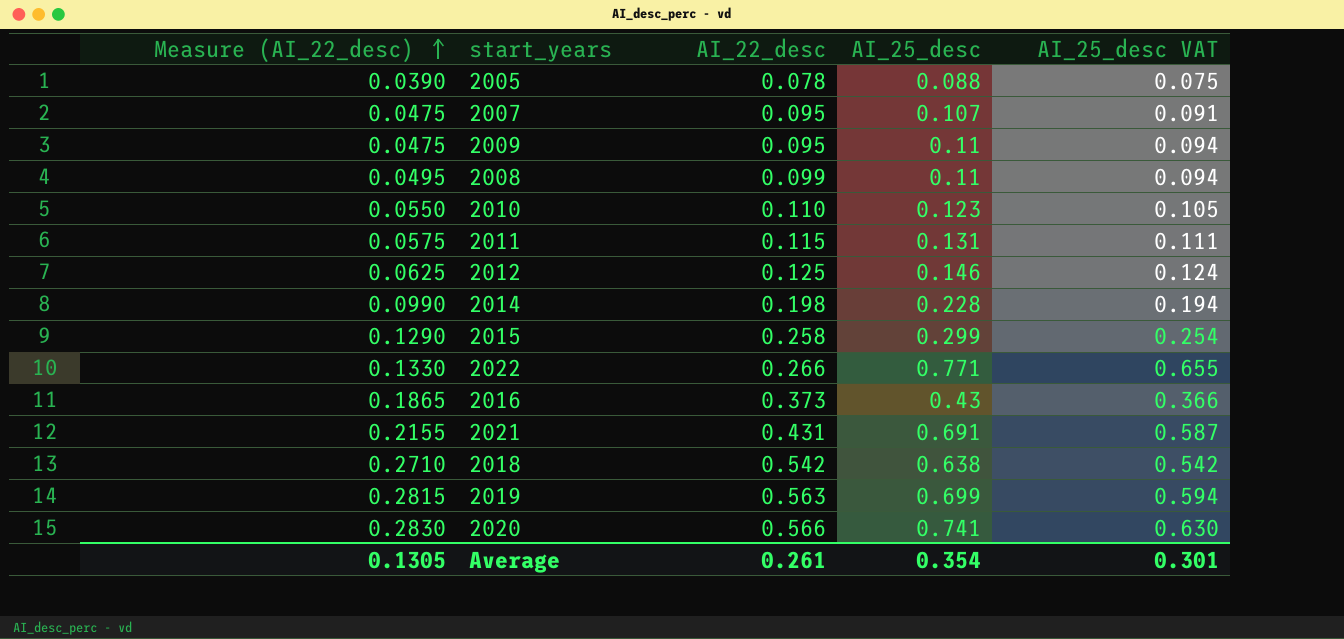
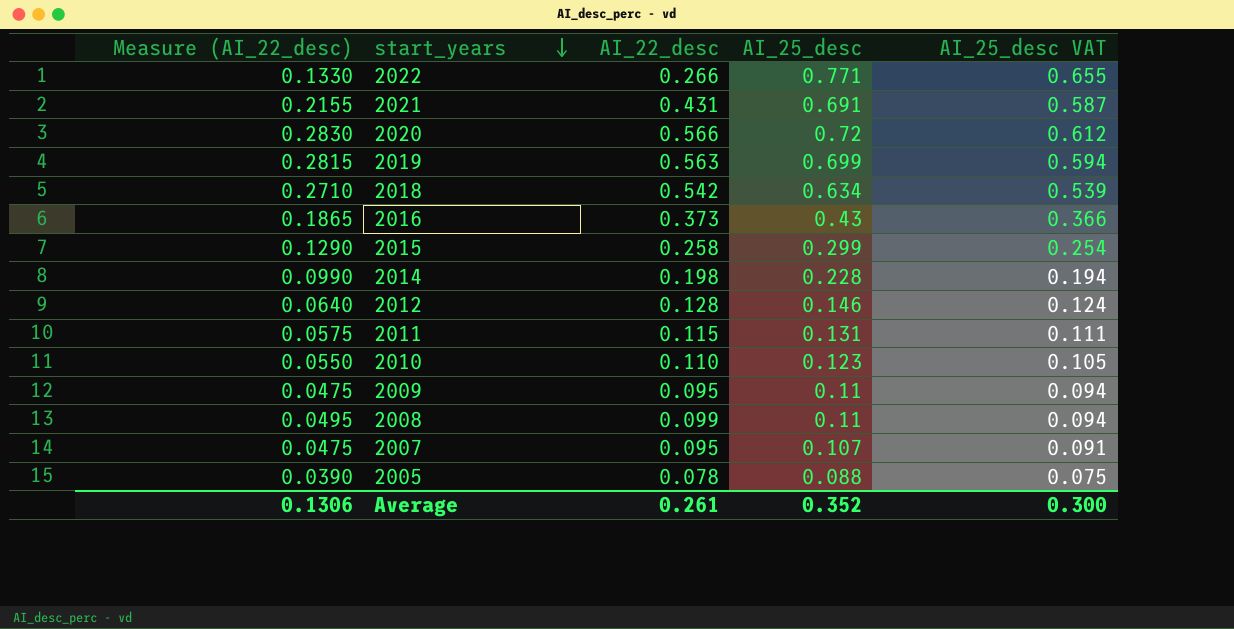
row order: Measure (AI_22_desc) ascending -> start_years descending
2020 | AI_25_desc: 0.741 -> 0.72
2020 | AI_25_desc VAT: 0.630 -> 0.612
2018 | AI_25_desc: 0.638 -> 0.634
2018 | AI_25_desc VAT: 0.542 -> 0.539
2012 | Measure (AI_22_desc): 0.0625 -> 0.0640
2012 | AI_22_desc: 0.125 -> 0.128
Average | Measure (AI_22_desc): 0.1305 -> 0.1306
Average | AI_25_desc: 0.354 -> 0.352
Average | AI_25_desc VAT: 0.301 -> 0.300

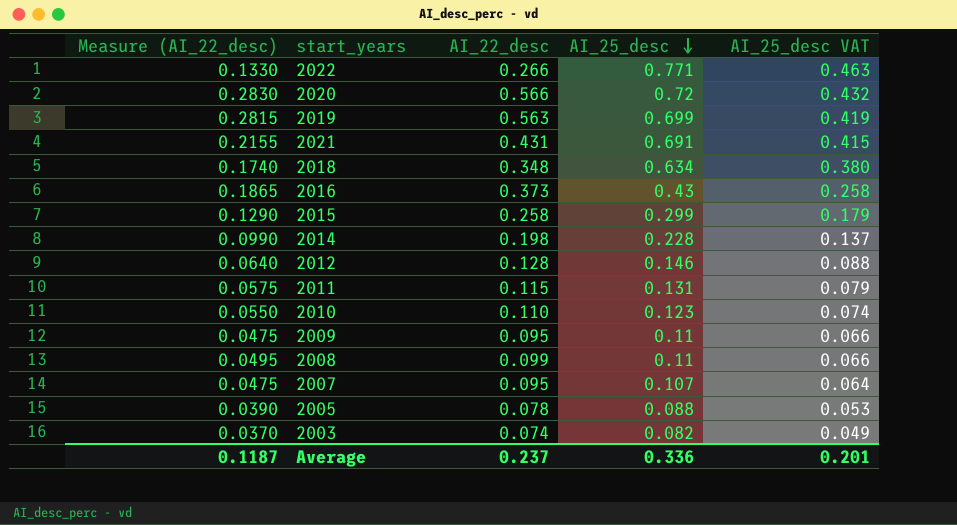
row order: start_years descending -> AI_25_desc descending
column AI_25_desc VAT | formula: [AI_25_desc] * 0.85 -> [AI_25_desc] * 0.6
2018 | Measure (AI_22_desc): 0.2710 -> 0.1740
2018 | AI_22_desc: 0.542 -> 0.348
row 2003: none -> 0.0370 | 0.074 | 0.082 | 0.049
Average | Measure (AI_22_desc): 0.1306 -> 0.1187
Average | AI_22_desc: 0.261 -> 0.237
Average | AI_25_desc: 0.352 -> 0.336
Average | AI_25_desc VAT: 0.300 -> 0.201

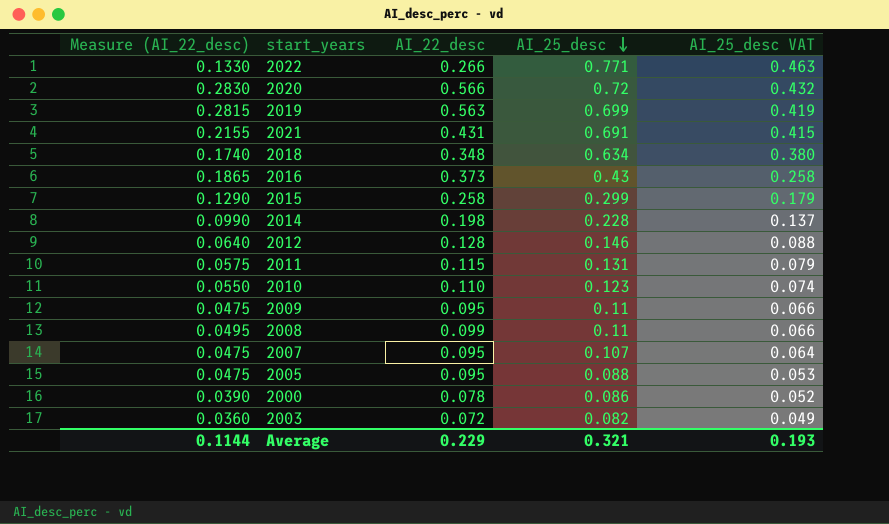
2005 | Measure (AI_22_desc): 0.0390 -> 0.0475
2005 | AI_22_desc: 0.078 -> 0.095
row 2000: none -> 0.0390 | 0.078 | 0.086 | 0.052
2003 | Measure (AI_22_desc): 0.0370 -> 0.0360
2003 | AI_22_desc: 0.074 -> 0.072
Average | Measure (AI_22_desc): 0.1187 -> 0.1144
Average | AI_22_desc: 0.237 -> 0.229
Average | AI_25_desc: 0.336 -> 0.321
Average | AI_25_desc VAT: 0.201 -> 0.193

